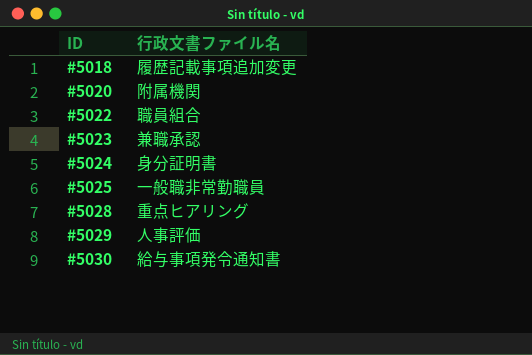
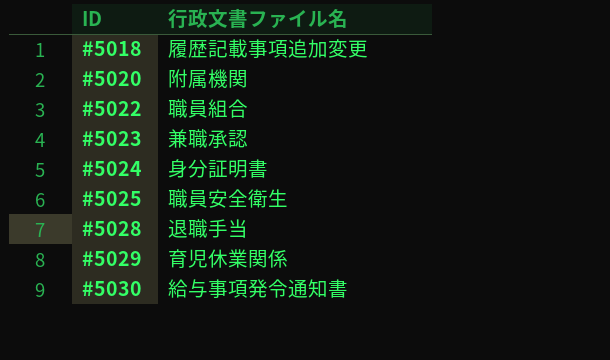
#5025 | 行政文書ファイル名: 一般職非常勤職員 -> 職員安全衛生
#5028 | 行政文書ファイル名: 重点ヒアリング -> 退職手当
#5029 | 行政文書ファイル名: 人事評価 -> 育児休業関係

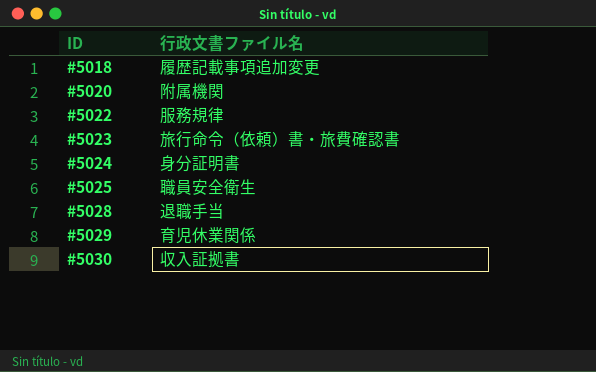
#5022 | 行政文書ファイル名: 職員組合 -> 服務規律
#5023 | 行政文書ファイル名: 兼職承認 -> 旅行命令（依頼）書・旅費確認書
#5030 | 行政文書ファイル名: 給与事項発令通知書 -> 収入証拠書

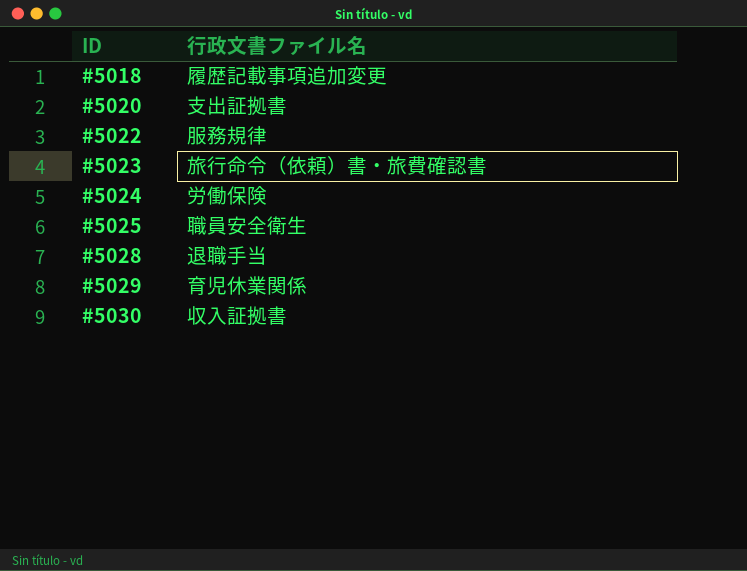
#5020 | 行政文書ファイル名: 附属機関 -> 支出証拠書
#5024 | 行政文書ファイル名: 身分証明書 -> 労働保険

